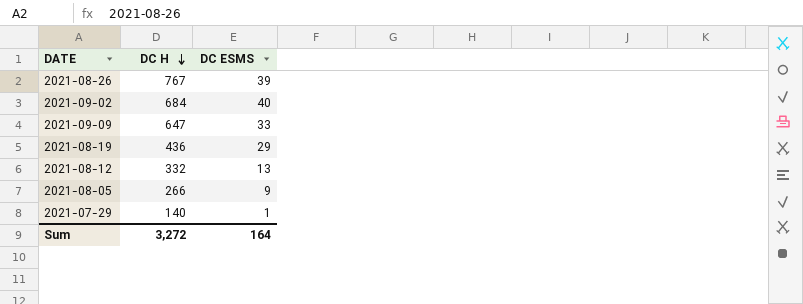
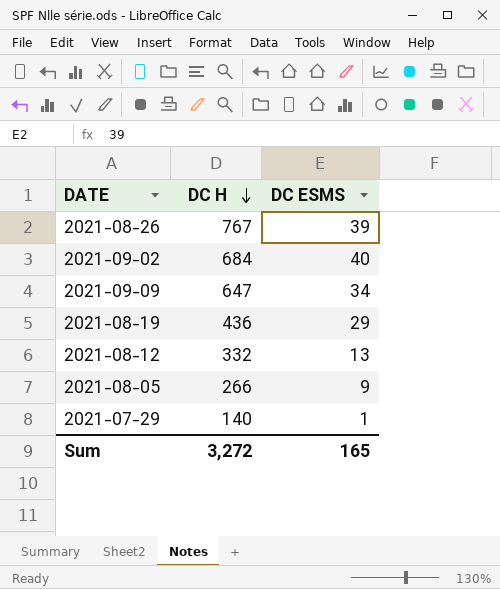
2021-09-09 | DC ESMS: 33 -> 34
Sum | DC ESMS: 164 -> 165

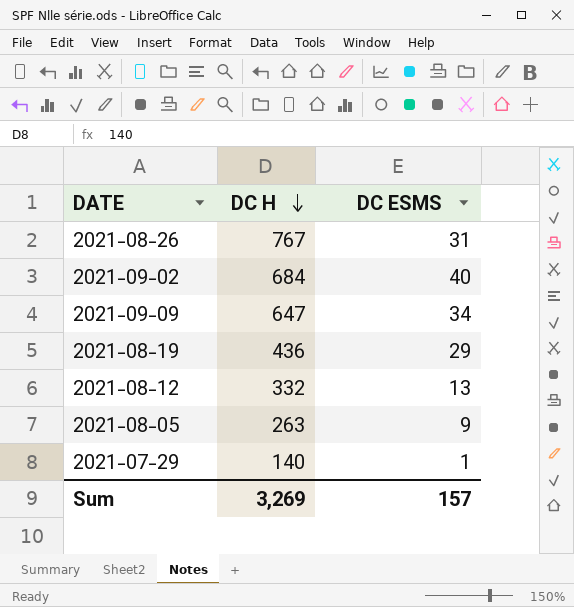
2021-08-26 | DC ESMS: 39 -> 31
2021-08-05 | DC H: 266 -> 263
Sum | DC H: 3,272 -> 3,269
Sum | DC ESMS: 165 -> 157

